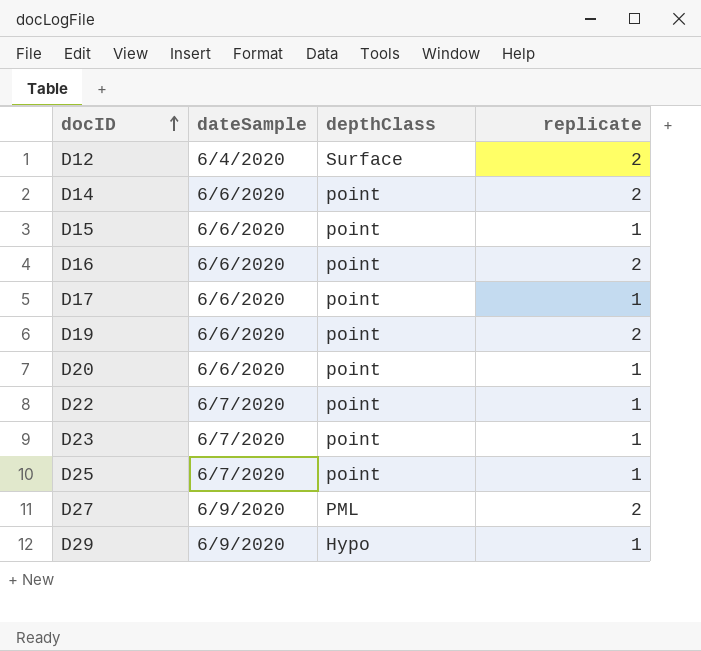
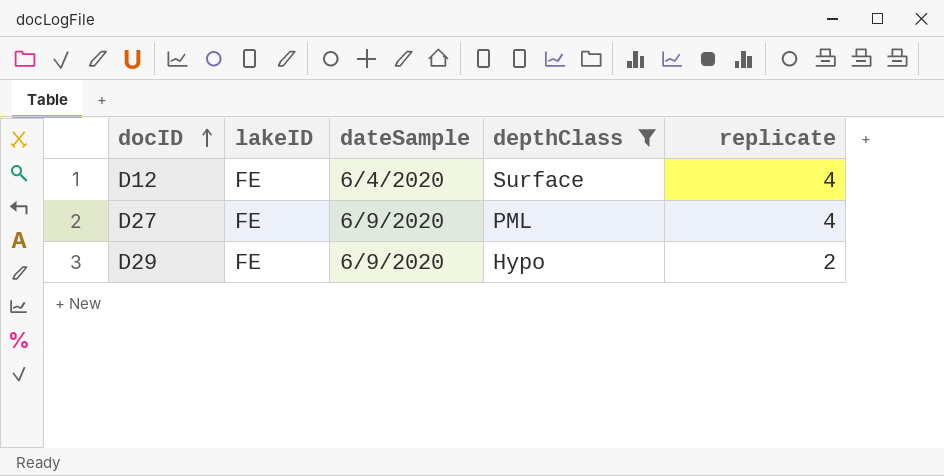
filter: none -> depthClass != point
column lakeID | position: none -> 2
D12 | replicate: 2 -> 4
D27 | replicate: 2 -> 4
D29 | replicate: 1 -> 2

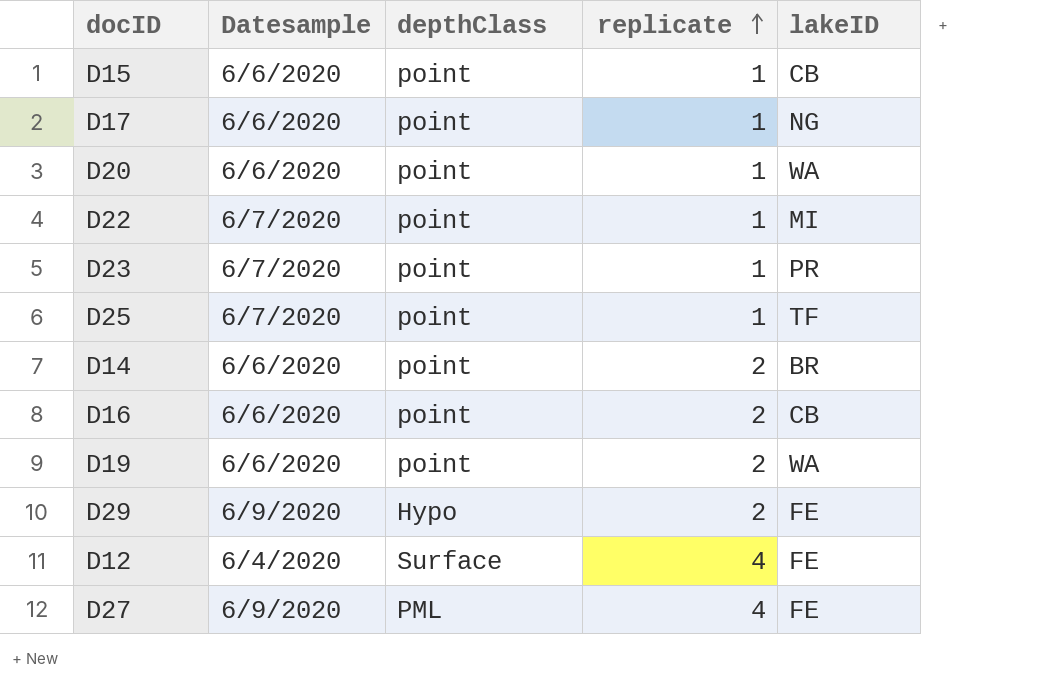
filter: depthClass != point -> none
row order: docID ascending -> replicate ascending
column name: dateSample -> Datesample
column lakeID | position: 2 -> 5

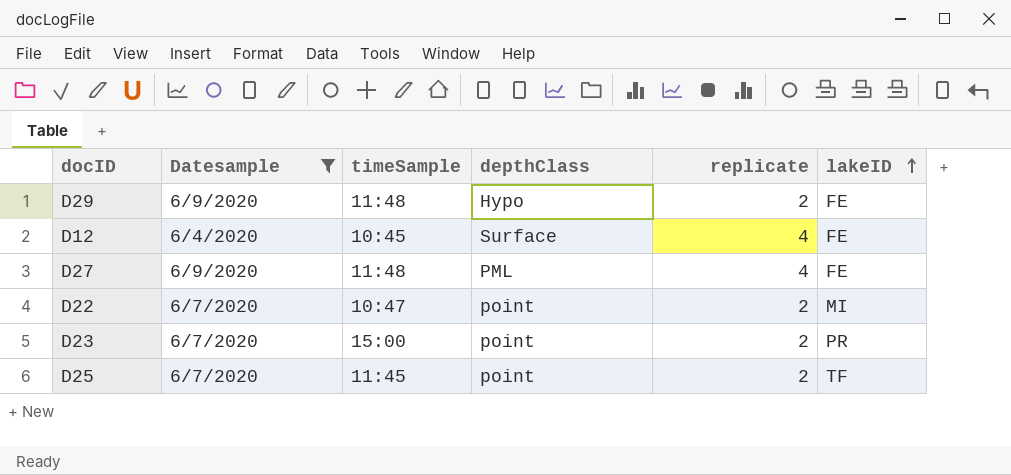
filter: none -> Datesample != 6/6/2020
row order: replicate ascending -> lakeID ascending
column timeSample | position: none -> 3
D22 | replicate: 1 -> 2
D23 | replicate: 1 -> 2
D25 | replicate: 1 -> 2

